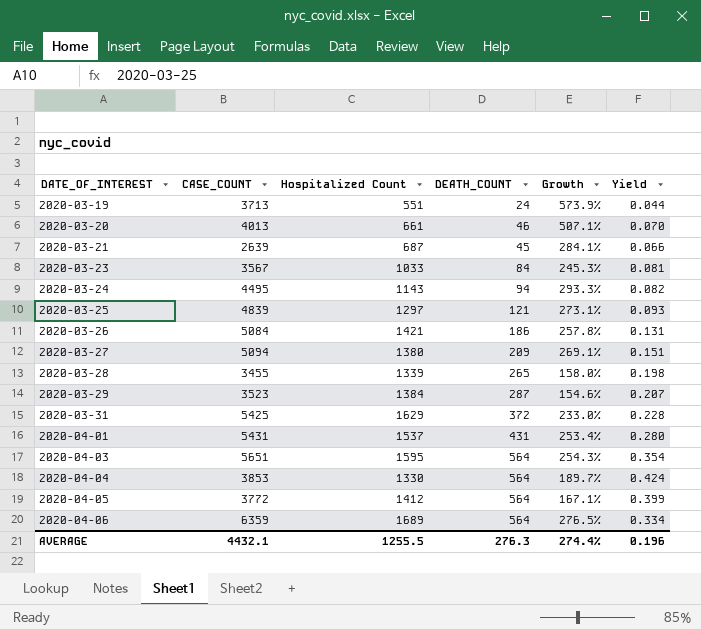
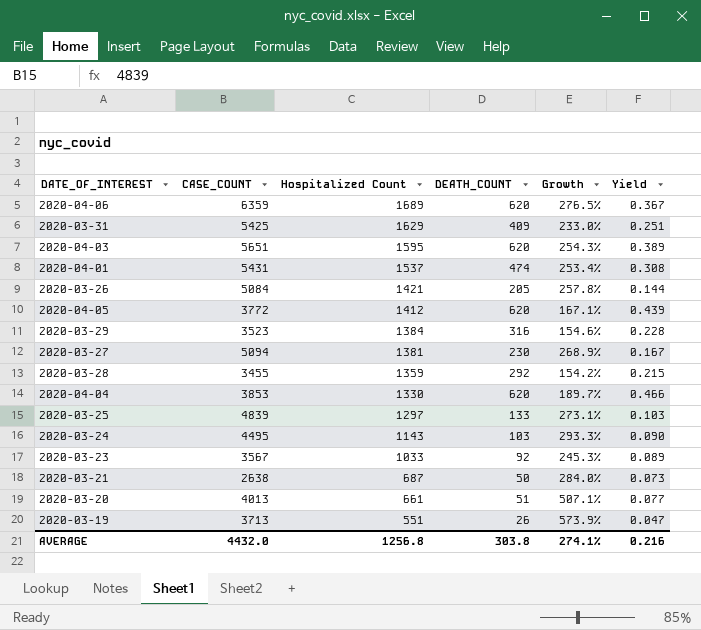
row order: DATE_OF_INTEREST ascending -> Hospitalized Count descending
2020-04-06 | DEATH_COUNT: 564 -> 620
2020-04-06 | Yield: 0.334 -> 0.367
2020-03-31 | DEATH_COUNT: 372 -> 409
2020-03-31 | Yield: 0.228 -> 0.251
2020-04-03 | DEATH_COUNT: 564 -> 620
2020-04-03 | Yield: 0.354 -> 0.389
2020-04-01 | DEATH_COUNT: 431 -> 474
2020-04-01 | Yield: 0.280 -> 0.308
2020-03-26 | DEATH_COUNT: 186 -> 205
2020-03-26 | Yield: 0.131 -> 0.144
2020-04-05 | DEATH_COUNT: 564 -> 620
2020-04-05 | Yield: 0.399 -> 0.439
2020-03-29 | DEATH_COUNT: 287 -> 316
2020-03-29 | Yield: 0.207 -> 0.228
2020-03-27 | Hospitalized Count: 1380 -> 1381
2020-03-27 | DEATH_COUNT: 209 -> 230
2020-03-27 | Growth: 269.1% -> 268.9%
2020-03-27 | Yield: 0.151 -> 0.167
2020-03-28 | Hospitalized Count: 1339 -> 1359
2020-03-28 | DEATH_COUNT: 265 -> 292
2020-03-28 | Growth: 158.0% -> 154.2%
2020-03-28 | Yield: 0.198 -> 0.215
2020-04-04 | DEATH_COUNT: 564 -> 620
2020-04-04 | Yield: 0.424 -> 0.466
2020-03-25 | DEATH_COUNT: 121 -> 133
2020-03-25 | Yield: 0.093 -> 0.103
2020-03-24 | DEATH_COUNT: 94 -> 103
2020-03-24 | Yield: 0.082 -> 0.090
2020-03-23 | DEATH_COUNT: 84 -> 92
2020-03-23 | Yield: 0.081 -> 0.089
2020-03-21 | CASE_COUNT: 2639 -> 2638
2020-03-21 | DEATH_COUNT: 45 -> 50
2020-03-21 | Growth: 284.1% -> 284.0%
2020-03-21 | Yield: 0.066 -> 0.073
2020-03-20 | DEATH_COUNT: 46 -> 51
2020-03-20 | Yield: 0.070 -> 0.077
2020-03-19 | DEATH_COUNT: 24 -> 26
2020-03-19 | Yield: 0.044 -> 0.047
AVERAGE | CASE_COUNT: 4432.1 -> 4432.0
AVERAGE | Hospitalized Count: 1255.5 -> 1256.8
AVERAGE | DEATH_COUNT: 276.3 -> 303.8
AVERAGE | Growth: 274.4% -> 274.1%
AVERAGE | Yield: 0.196 -> 0.216

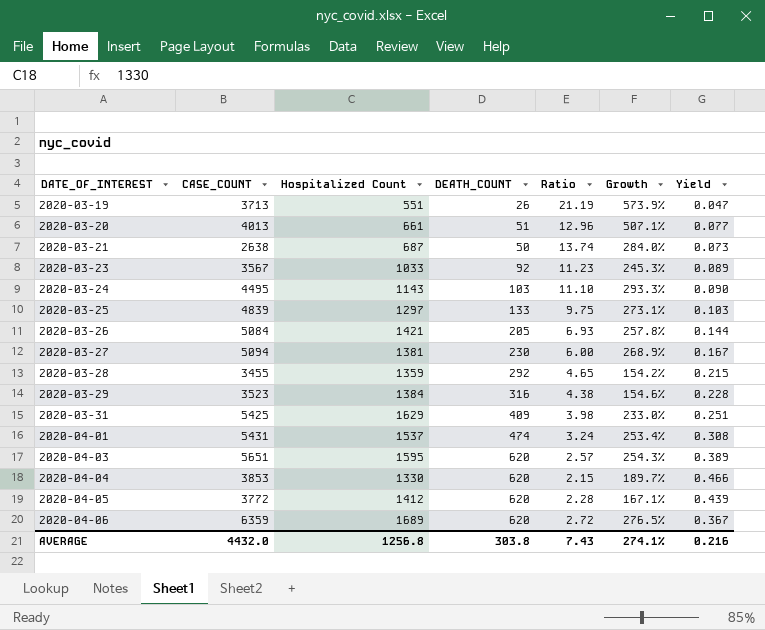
row order: Hospitalized Count descending -> DATE_OF_INTEREST ascending
column Ratio | formula: none -> [Hospitalized Count] / [DEATH_COUNT]

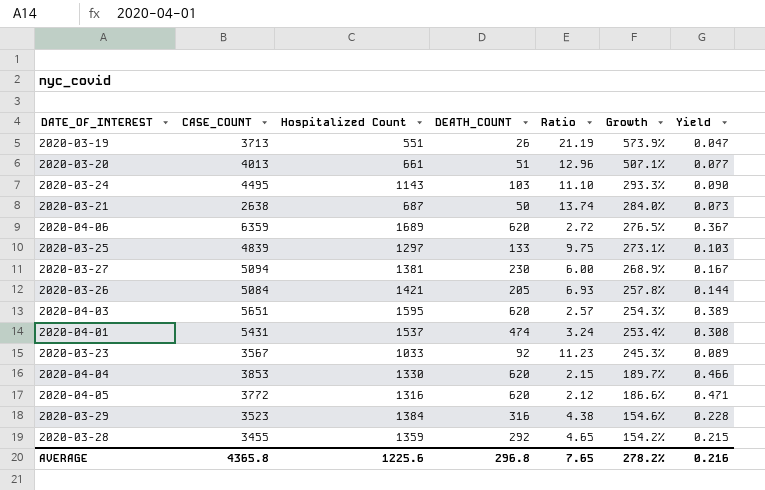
row order: DATE_OF_INTEREST ascending -> Growth descending
row 2020-03-31: 5425 | 1629 | 409 | 3.98 | 233.0% | 0.251 -> none
2020-04-05 | Hospitalized Count: 1412 -> 1316
2020-04-05 | Ratio: 2.28 -> 2.12
2020-04-05 | Growth: 167.1% -> 186.6%
2020-04-05 | Yield: 0.439 -> 0.471
AVERAGE | CASE_COUNT: 4432.0 -> 4365.8
AVERAGE | Hospitalized Count: 1256.8 -> 1225.6
AVERAGE | DEATH_COUNT: 303.8 -> 296.8
AVERAGE | Ratio: 7.43 -> 7.65
AVERAGE | Growth: 274.1% -> 278.2%

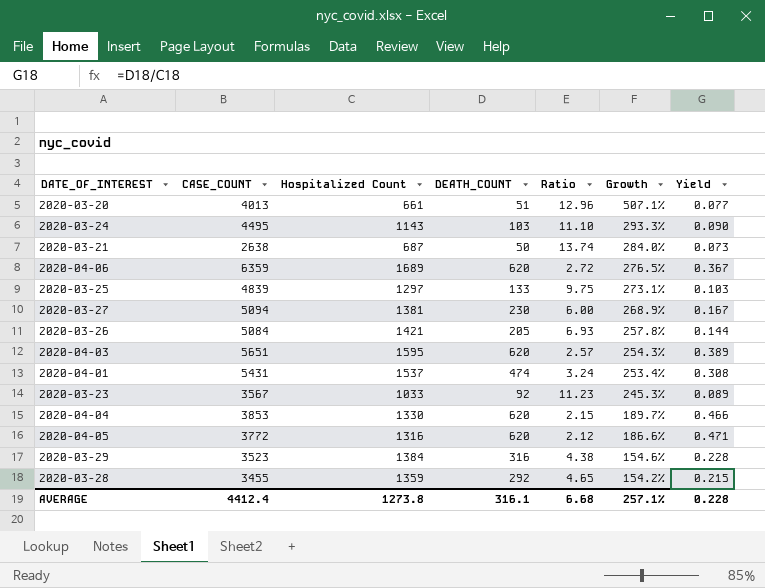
row 2020-03-19: 3713 | 551 | 26 | 21.19 | 573.9% | 0.047 -> none
AVERAGE | CASE_COUNT: 4365.8 -> 4412.4
AVERAGE | Hospitalized Count: 1225.6 -> 1273.8
AVERAGE | DEATH_COUNT: 296.8 -> 316.1
AVERAGE | Ratio: 7.65 -> 6.68
AVERAGE | Growth: 278.2% -> 257.1%
AVERAGE | Yield: 0.216 -> 0.228

